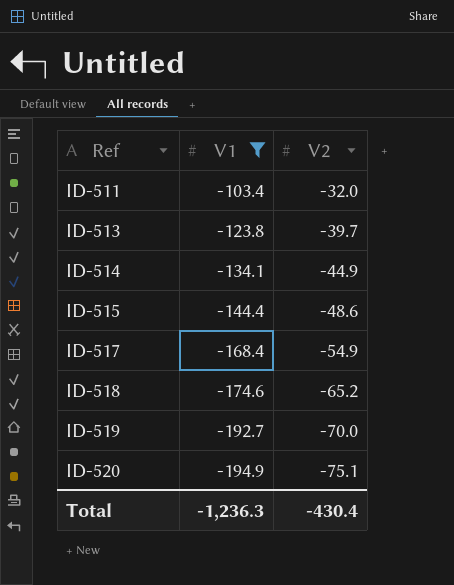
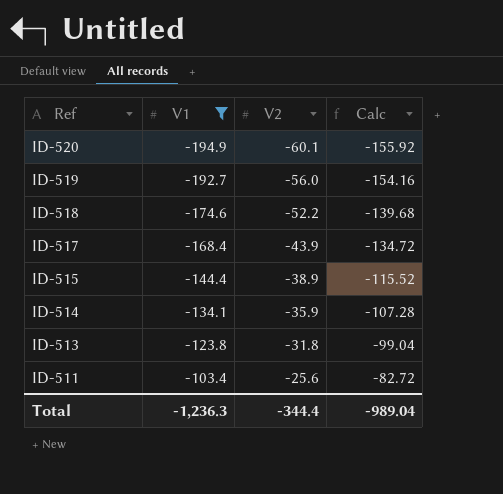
row order: Ref ascending -> Ref descending
column Calc | formula: none -> [V1] * 0.8
ID-520 | V2: -75.1 -> -60.1
ID-519 | V2: -70.0 -> -56.0
ID-518 | V2: -65.2 -> -52.2
ID-517 | V2: -54.9 -> -43.9
ID-515 | V2: -48.6 -> -38.9
ID-514 | V2: -44.9 -> -35.9
ID-513 | V2: -39.7 -> -31.8
ID-511 | V2: -32.0 -> -25.6
Total | V2: -430.4 -> -344.4

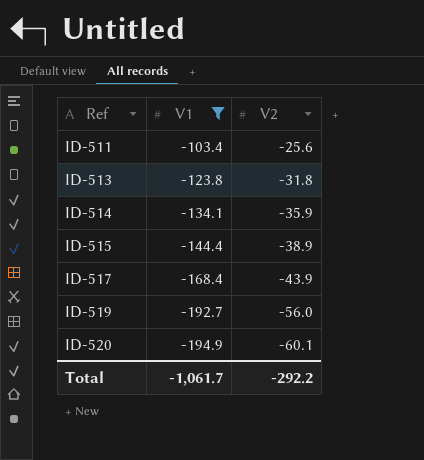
row order: Ref descending -> Ref ascending
column Calc | formula: [V1] * 0.8 -> none
row ID-518: -174.6 | -52.2 | -139.68 -> none
Total | V1: -1,236.3 -> -1,061.7
Total | V2: -344.4 -> -292.2

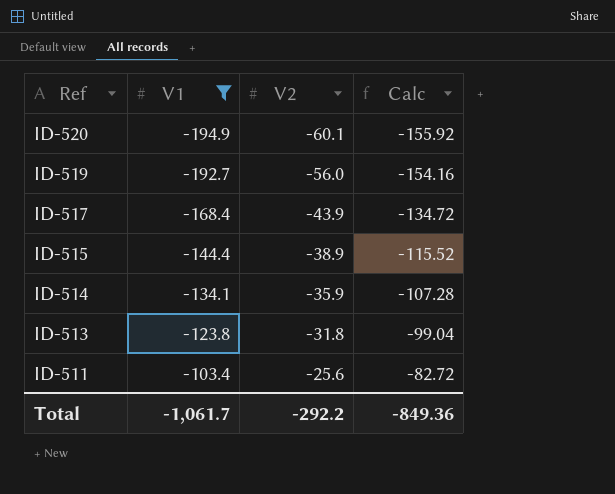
row order: Ref ascending -> Ref descending
column Calc | formula: none -> [V1] * 0.8

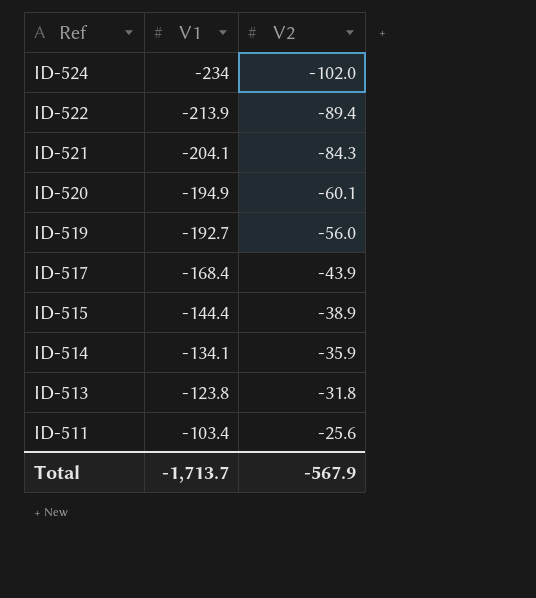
filter: V1 >= -194.9 -> none
column Calc | formula: [V1] * 0.8 -> none
Total | V1: -1,061.7 -> -1,713.7
Total | V2: -292.2 -> -567.9

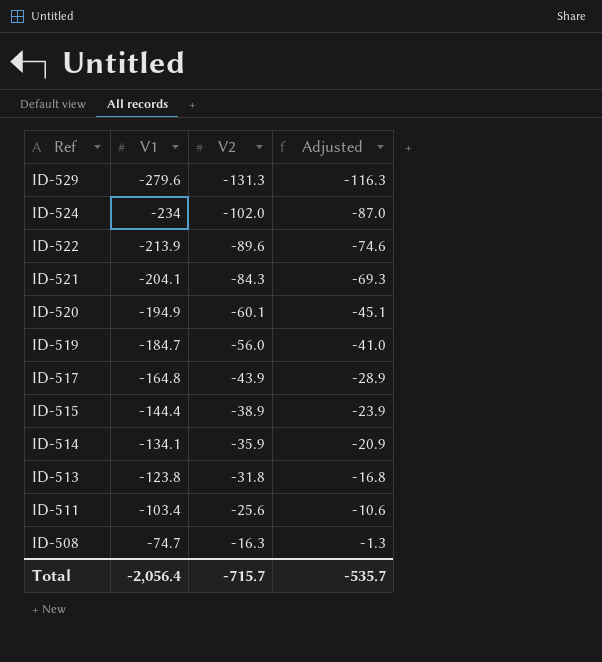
column Adjusted | formula: none -> [V2] + 15
row ID-529: none -> -279.6 | -131.3 | -116.3
ID-522 | V2: -89.4 -> -89.6
ID-519 | V1: -192.7 -> -184.7
ID-517 | V1: -168.4 -> -164.8
row ID-508: none -> -74.7 | -16.3 | -1.3
Total | V1: -1,713.7 -> -2,056.4
Total | V2: -567.9 -> -715.7

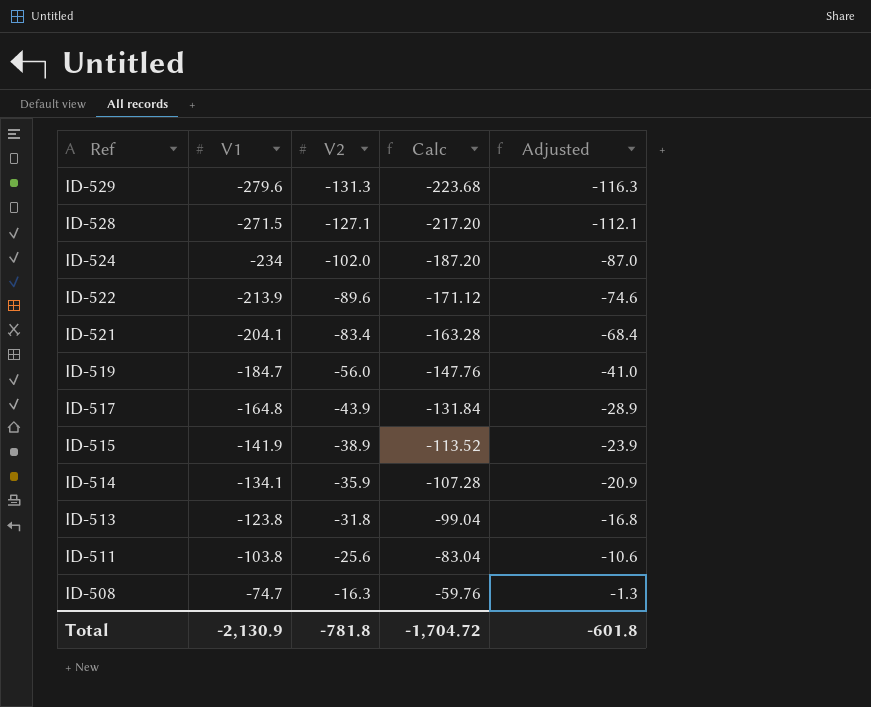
column Calc | formula: none -> [V1] * 0.8
row ID-520: -194.9 | -60.1 | -45.1 -> none
row ID-528: none -> -271.5 | -127.1 | -217.20 | -112.1
ID-521 | V2: -84.3 -> -83.4
ID-521 | Adjusted: -69.3 -> -68.4
ID-515 | V1: -144.4 -> -141.9
ID-511 | V1: -103.4 -> -103.8
Total | V1: -2,056.4 -> -2,130.9
Total | V2: -715.7 -> -781.8
Total | Adjusted: -535.7 -> -601.8

